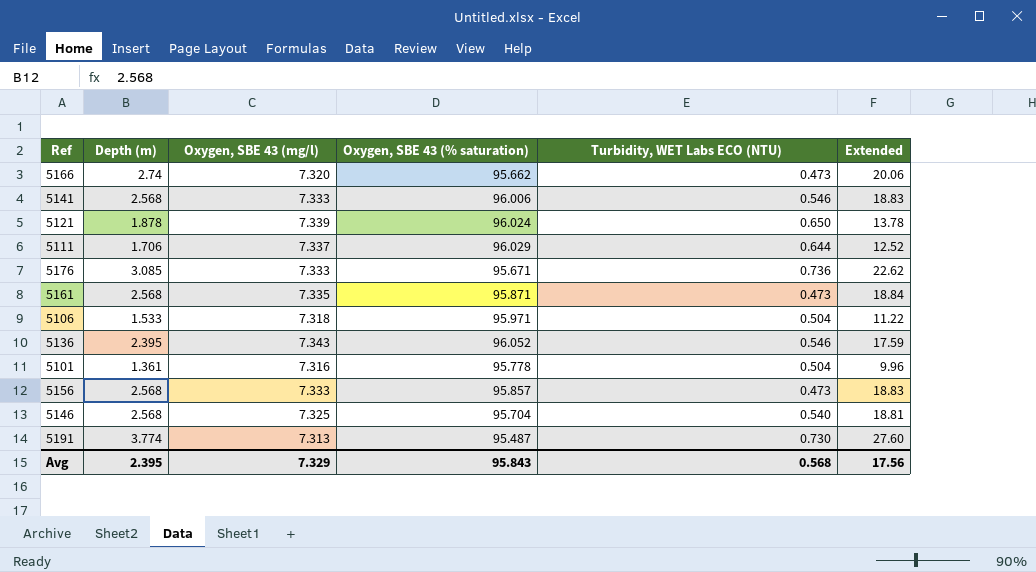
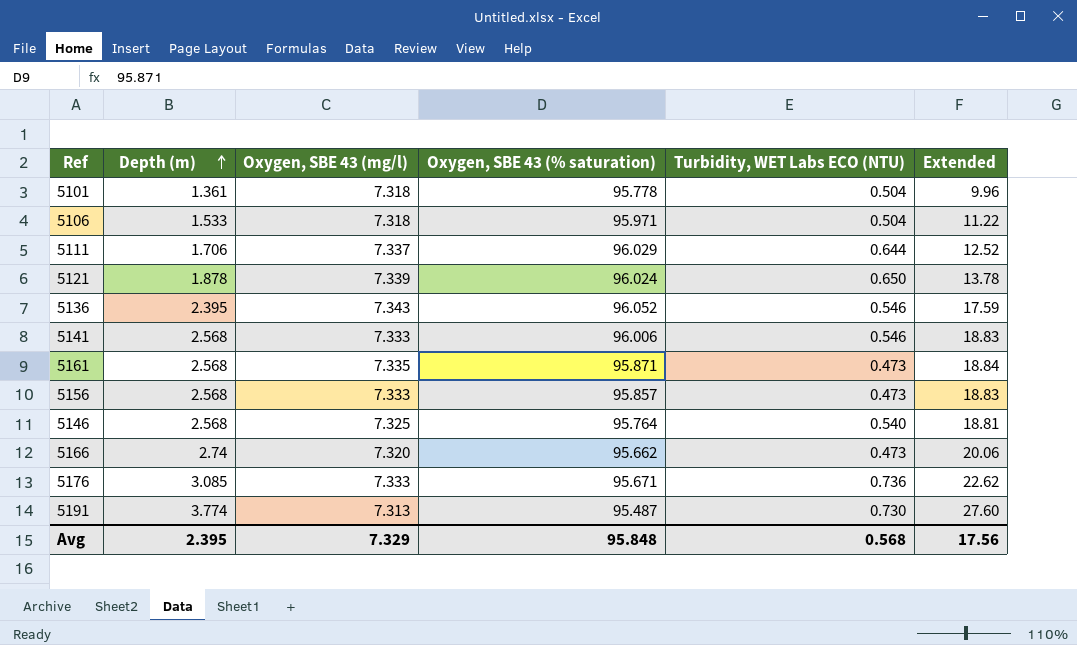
row order: none -> Depth (m) ascending
5101 | Oxygen, SBE 43 (mg/l): 7.316 -> 7.318
5146 | Oxygen, SBE 43 (% saturation): 95.704 -> 95.764
Avg | Oxygen, SBE 43 (% saturation): 95.843 -> 95.848

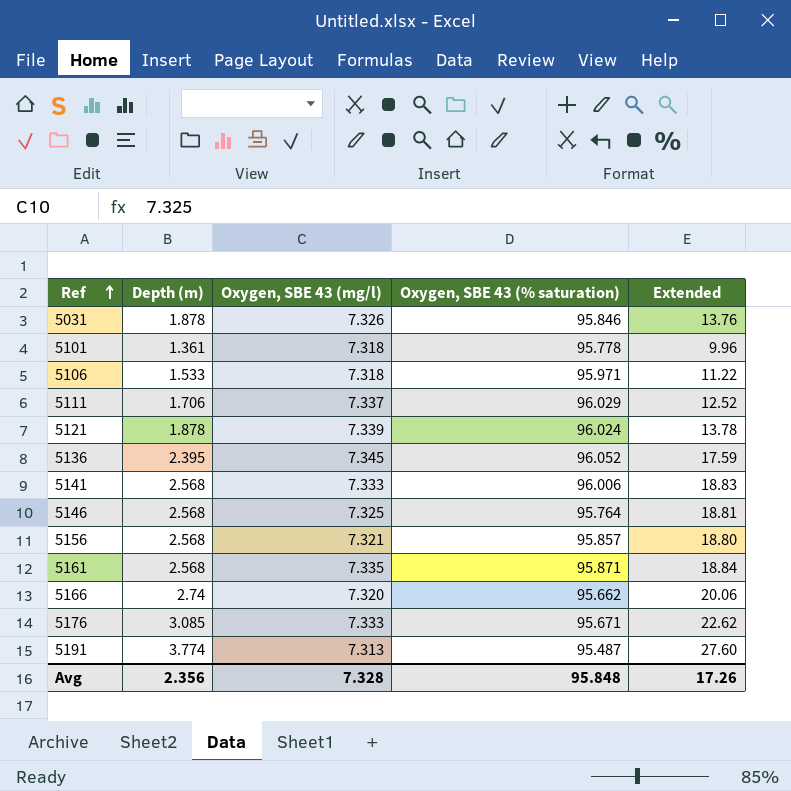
row order: Depth (m) ascending -> Ref ascending
column Turbidity, WET Labs ECO (NTU) | position: 5 -> none
row 5031: none -> 1.878 | 7.326 | 95.846 | 13.76
5136 | Oxygen, SBE 43 (mg/l): 7.343 -> 7.345
5156 | Oxygen, SBE 43 (mg/l): 7.333 -> 7.321
5156 | Extended: 18.83 -> 18.80
Avg | Depth (m): 2.395 -> 2.356
Avg | Oxygen, SBE 43 (mg/l): 7.329 -> 7.328
Avg | Extended: 17.56 -> 17.26

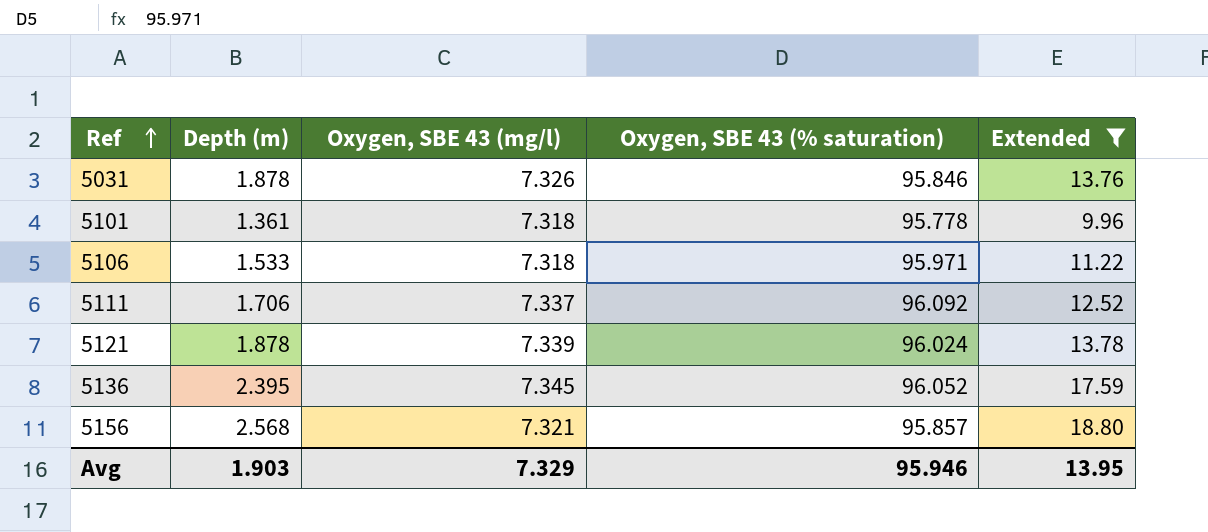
filter: none -> Extended <= 18.80
5111 | Oxygen, SBE 43 (% saturation): 96.029 -> 96.092
Avg | Depth (m): 2.356 -> 1.903
Avg | Oxygen, SBE 43 (mg/l): 7.328 -> 7.329
Avg | Oxygen, SBE 43 (% saturation): 95.848 -> 95.946
Avg | Extended: 17.26 -> 13.95

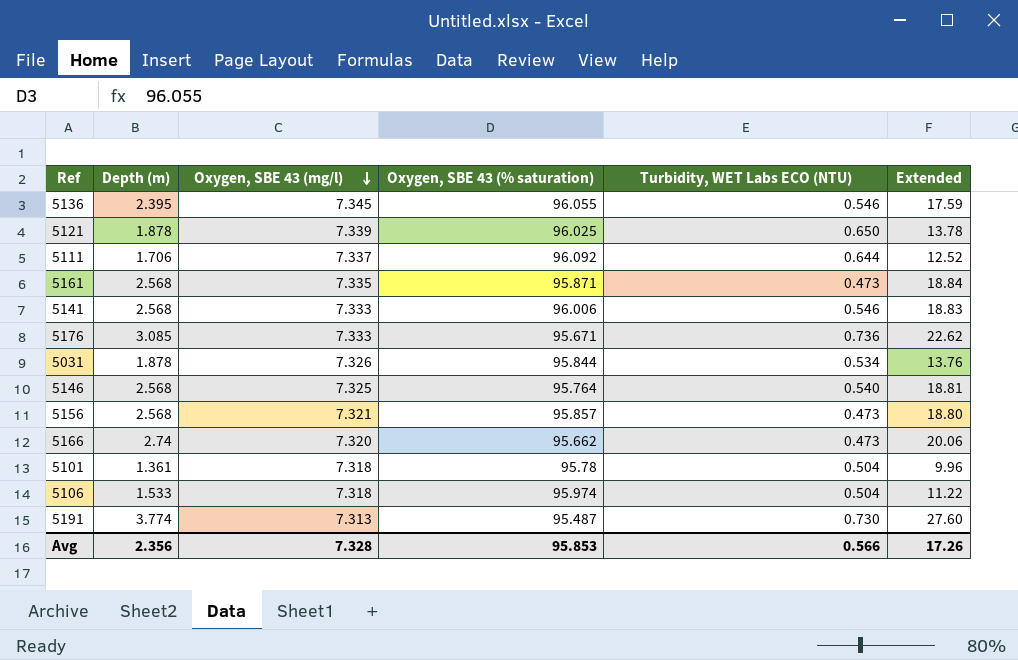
filter: Extended <= 18.80 -> none
row order: Ref ascending -> Oxygen, SBE 43 (mg/l) descending
column Turbidity, WET Labs ECO (NTU) | position: none -> 5
5136 | Oxygen, SBE 43 (% saturation): 96.052 -> 96.055
5121 | Oxygen, SBE 43 (% saturation): 96.024 -> 96.025
5031 | Oxygen, SBE 43 (% saturation): 95.846 -> 95.844
5101 | Oxygen, SBE 43 (% saturation): 95.778 -> 95.78
5106 | Oxygen, SBE 43 (% saturation): 95.971 -> 95.974
Avg | Depth (m): 1.903 -> 2.356
Avg | Oxygen, SBE 43 (mg/l): 7.329 -> 7.328
Avg | Oxygen, SBE 43 (% saturation): 95.946 -> 95.853
Avg | Extended: 13.95 -> 17.26

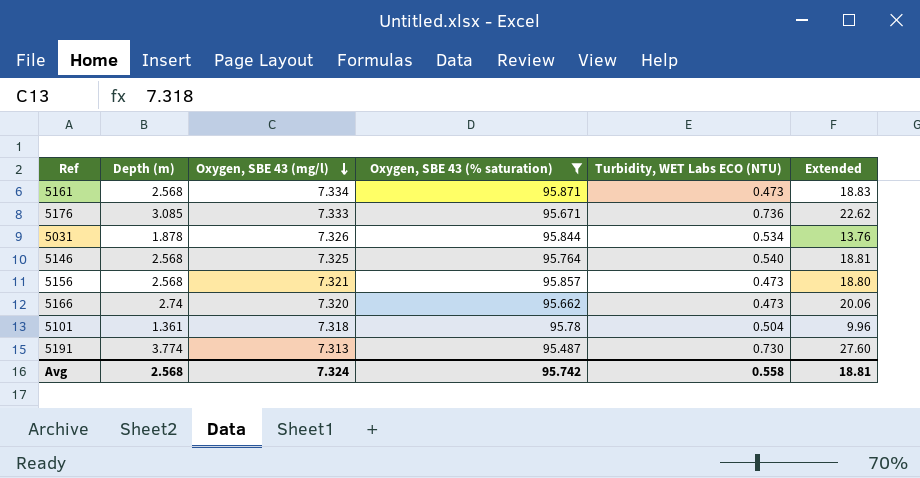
filter: none -> Oxygen, SBE 43 (% saturation) <= 95.871
5161 | Oxygen, SBE 43 (mg/l): 7.335 -> 7.334
5161 | Extended: 18.84 -> 18.83
Avg | Depth (m): 2.356 -> 2.568
Avg | Oxygen, SBE 43 (mg/l): 7.328 -> 7.324
Avg | Oxygen, SBE 43 (% saturation): 95.853 -> 95.742
Avg | Turbidity, WET Labs ECO (NTU): 0.566 -> 0.558
Avg | Extended: 17.26 -> 18.81

